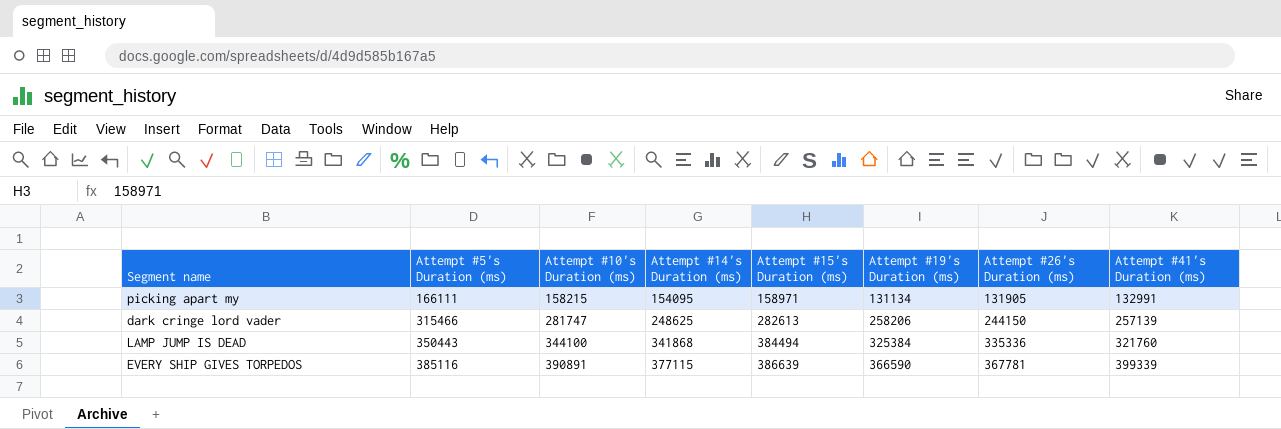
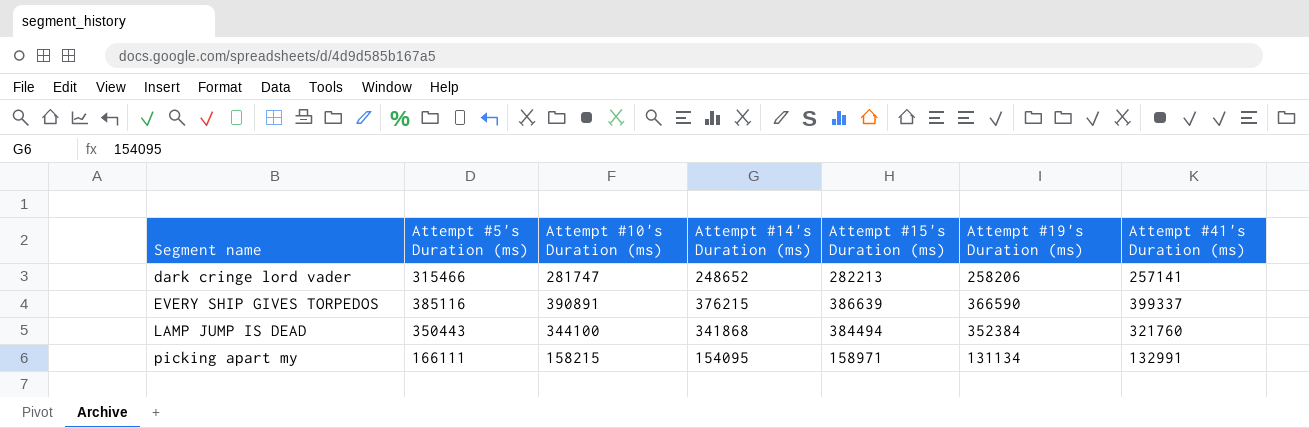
row order: Attempt #5's Duration (ms) ascending -> Segment name ascending
column Attempt #26's Duration (ms) | position: 7 -> none
dark cringe lord vader | Attempt #14's Duration (ms): 248625 -> 248652
dark cringe lord vader | Attempt #15's Duration (ms): 282613 -> 282213
dark cringe lord vader | Attempt #41's Duration (ms): 257139 -> 257141
EVERY SHIP GIVES TORPEDOS | Attempt #14's Duration (ms): 377115 -> 376215
EVERY SHIP GIVES TORPEDOS | Attempt #41's Duration (ms): 399339 -> 399337
LAMP JUMP IS DEAD | Attempt #19's Duration (ms): 325384 -> 352384

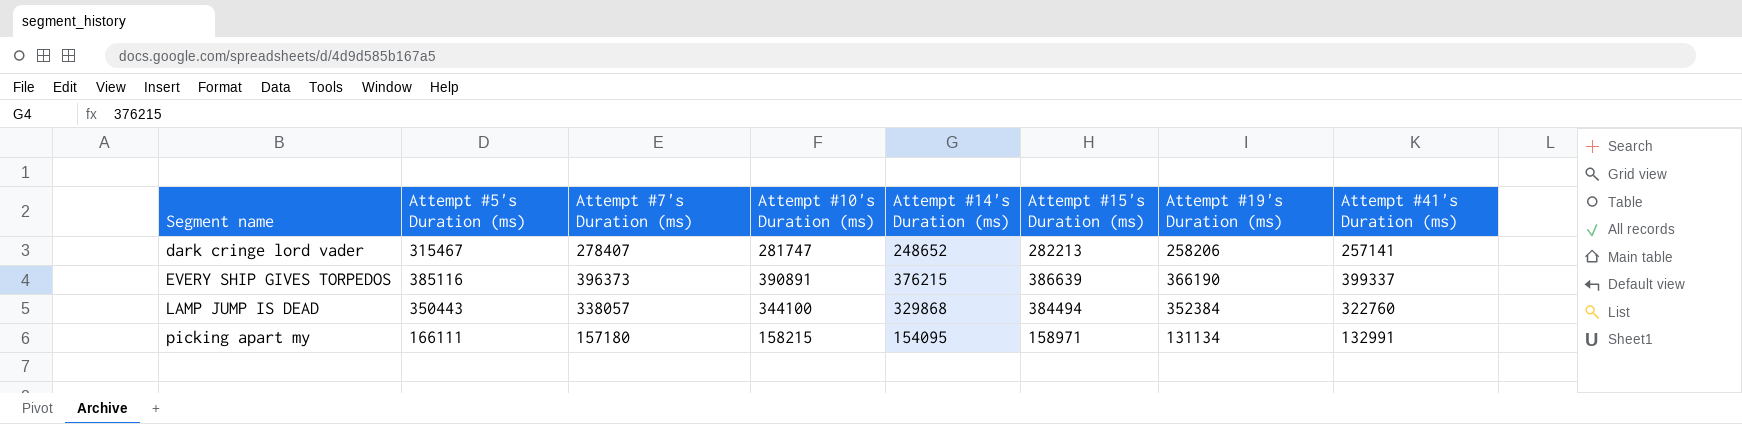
column Attempt #7's Duration (ms) | position: none -> 3
dark cringe lord vader | Attempt #5's Duration (ms): 315466 -> 315467
EVERY SHIP GIVES TORPEDOS | Attempt #19's Duration (ms): 366590 -> 366190
LAMP JUMP IS DEAD | Attempt #14's Duration (ms): 341868 -> 329868
LAMP JUMP IS DEAD | Attempt #41's Duration (ms): 321760 -> 322760

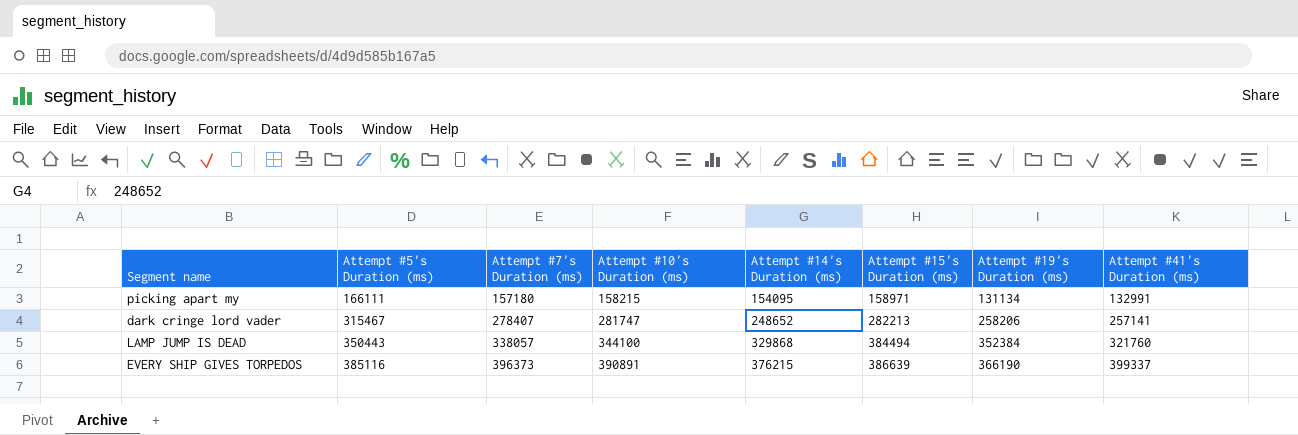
row order: Segment name ascending -> Attempt #5's Duration (ms) ascending
LAMP JUMP IS DEAD | Attempt #41's Duration (ms): 322760 -> 321760

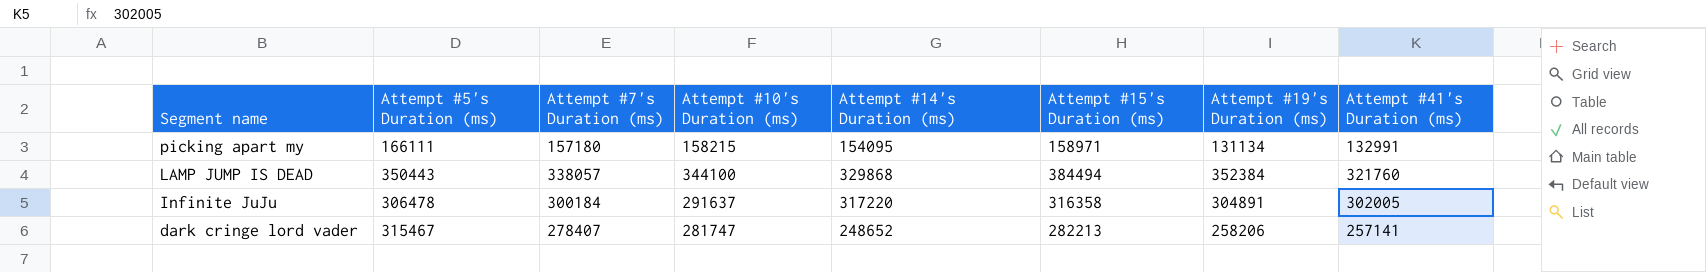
row order: Attempt #5's Duration (ms) ascending -> Segment name descending
row EVERY SHIP GIVES TORPEDOS: 385116 | 396373 | 390891 | 376215 | 386639 | 366190 | 399337 -> none
row Infinite JuJu: none -> 306478 | 300184 | 291637 | 317220 | 316358 | 304891 | 302005

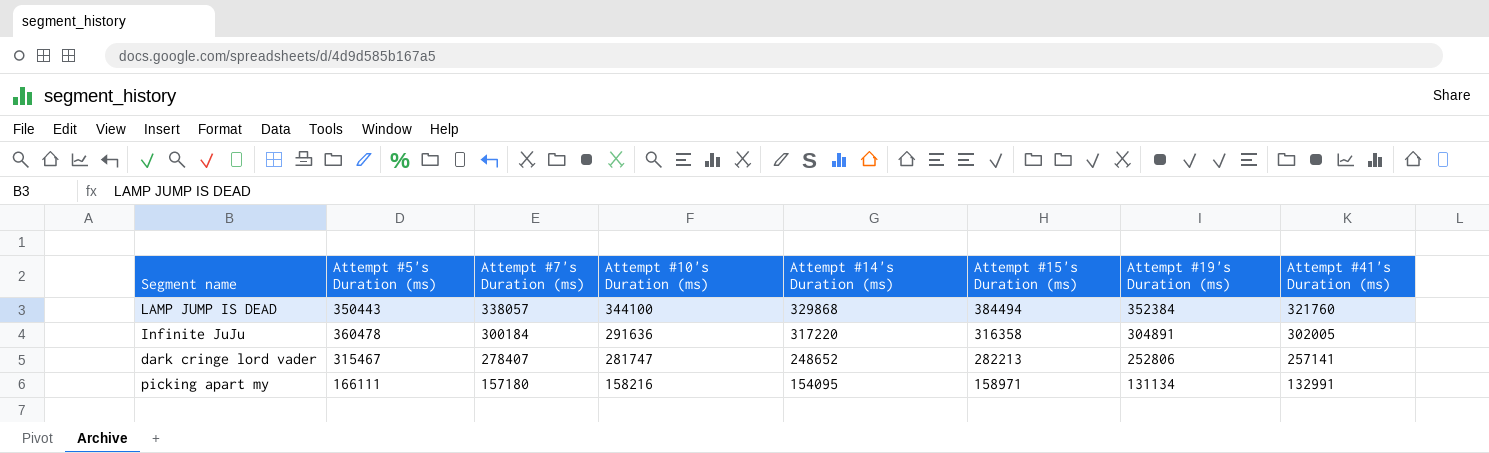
row order: Segment name descending -> Attempt #7's Duration (ms) descending
Infinite JuJu | Attempt #5's Duration (ms): 306478 -> 360478
Infinite JuJu | Attempt #10's Duration (ms): 291637 -> 291636
dark cringe lord vader | Attempt #19's Duration (ms): 258206 -> 252806
picking apart my | Attempt #10's Duration (ms): 158215 -> 158216

